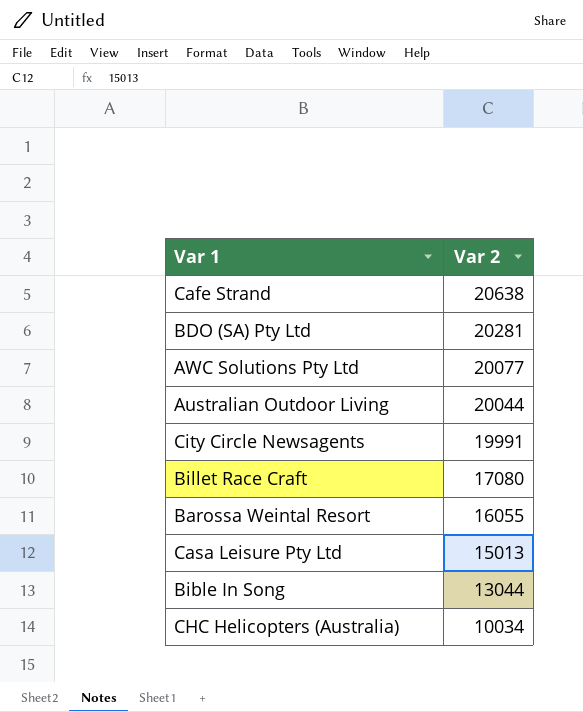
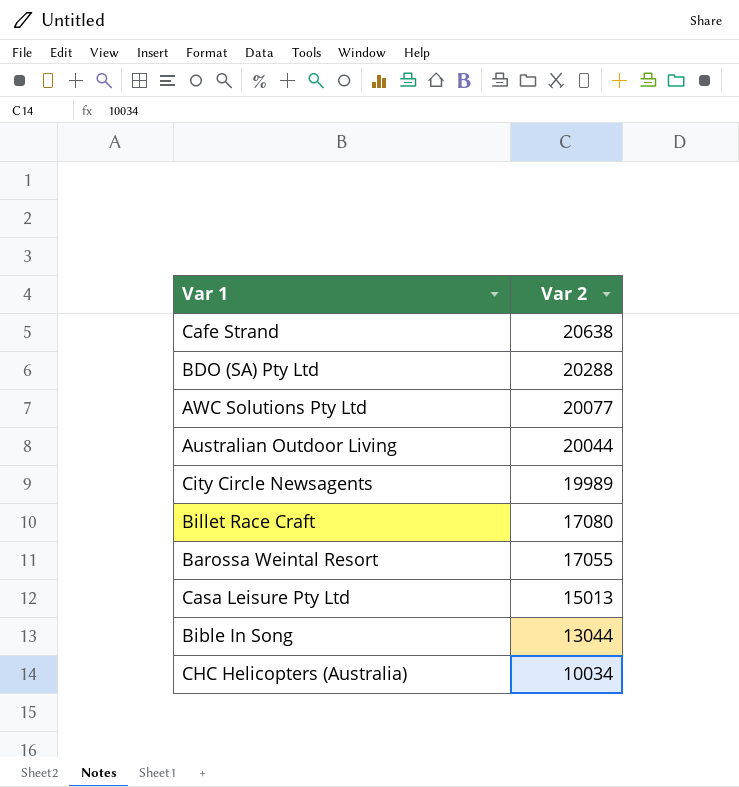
BDO (SA) Pty Ltd | Var 2: 20281 -> 20288
City Circle Newsagents | Var 2: 19991 -> 19989
Barossa Weintal Resort | Var 2: 16055 -> 17055

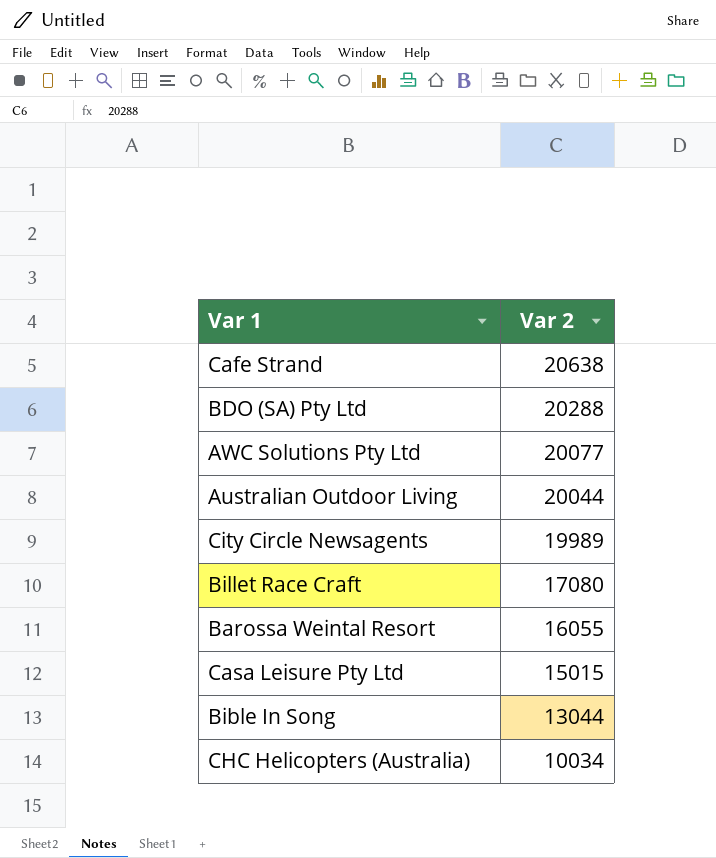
Barossa Weintal Resort | Var 2: 17055 -> 16055
Casa Leisure Pty Ltd | Var 2: 15013 -> 15015

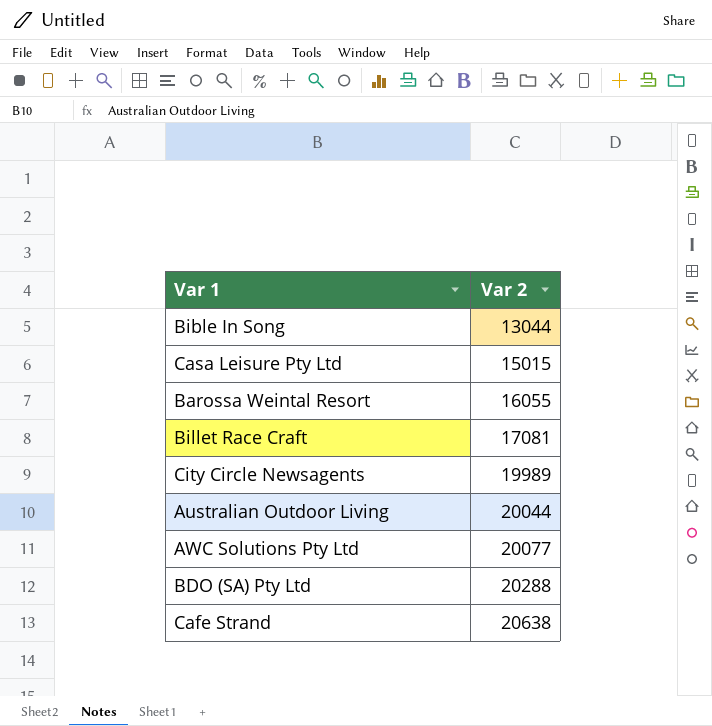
row order: Var 2 descending -> Var 2 ascending
row CHC Helicopters (Australia): 10034 -> none
Billet Race Craft | Var 2: 17080 -> 17081

